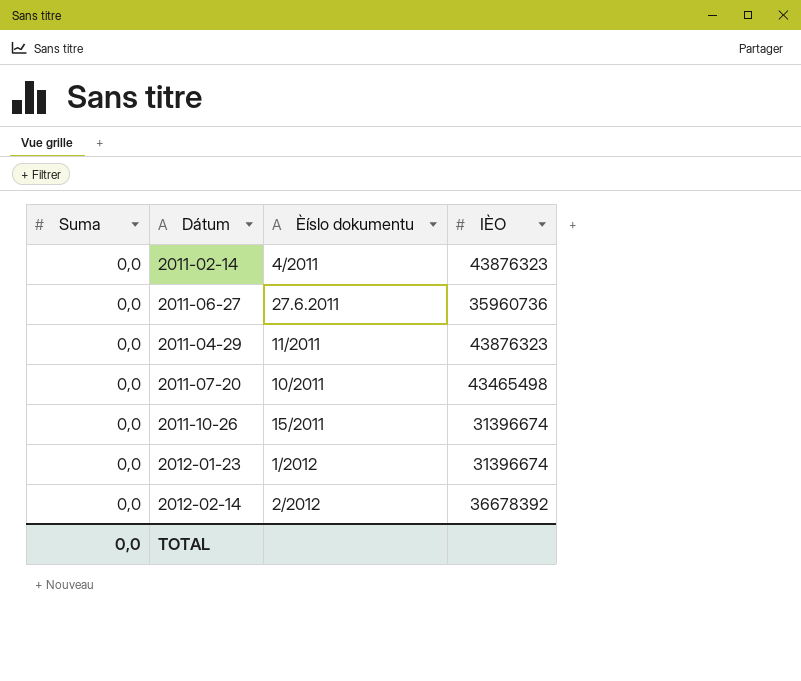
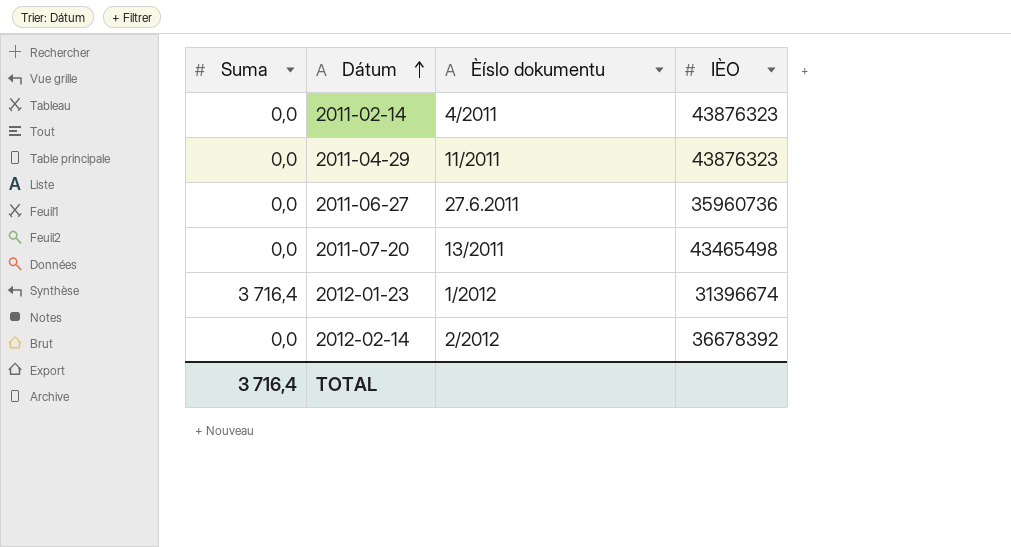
row order: none -> Dátum ascending
row 2011-10-26: 0,0 | 15/2011 | 31396674 -> none
2011-07-20 | Èíslo dokumentu: 10/2011 -> 13/2011
2012-01-23 | Suma: 0,0 -> 3 716,4
TOTAL | Suma: 0,0 -> 3 716,4

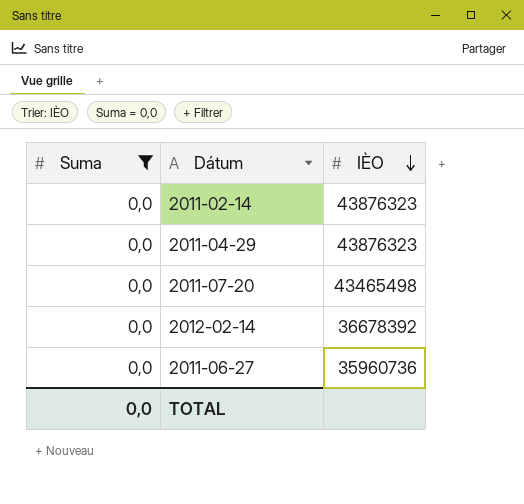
filter: none -> Suma = 0,0
row order: Dátum ascending -> IÈO descending
column Èíslo dokumentu | position: 3 -> none
TOTAL | Suma: 3 716,4 -> 0,0

